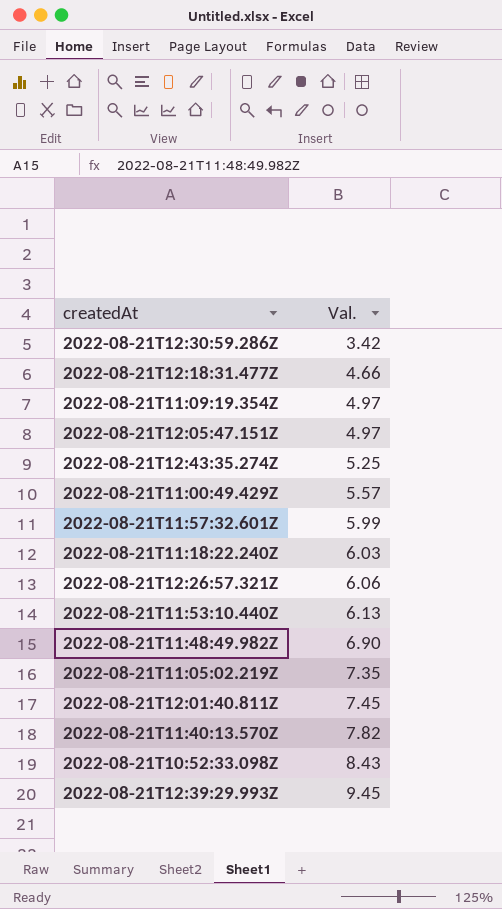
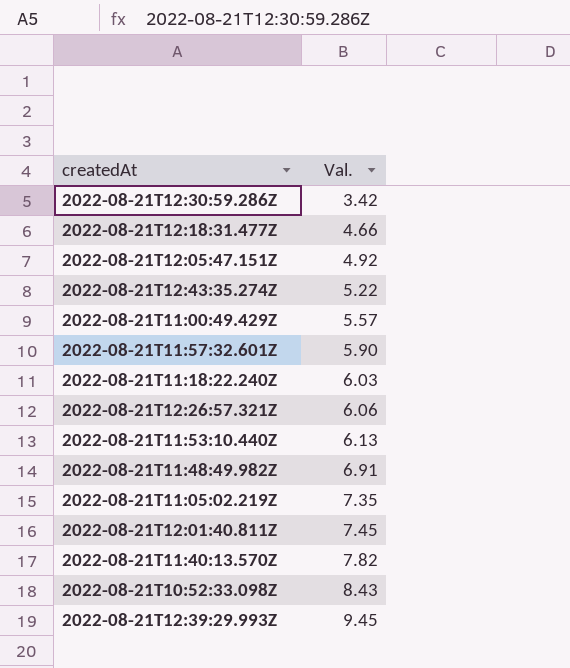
row 2022-08-21T11:09:19.354Z: 4.97 -> none
2022-08-21T12:05:47.151Z | Val.: 4.97 -> 4.92
2022-08-21T12:43:35.274Z | Val.: 5.25 -> 5.22
2022-08-21T11:57:32.601Z | Val.: 5.99 -> 5.90
2022-08-21T11:48:49.982Z | Val.: 6.90 -> 6.91

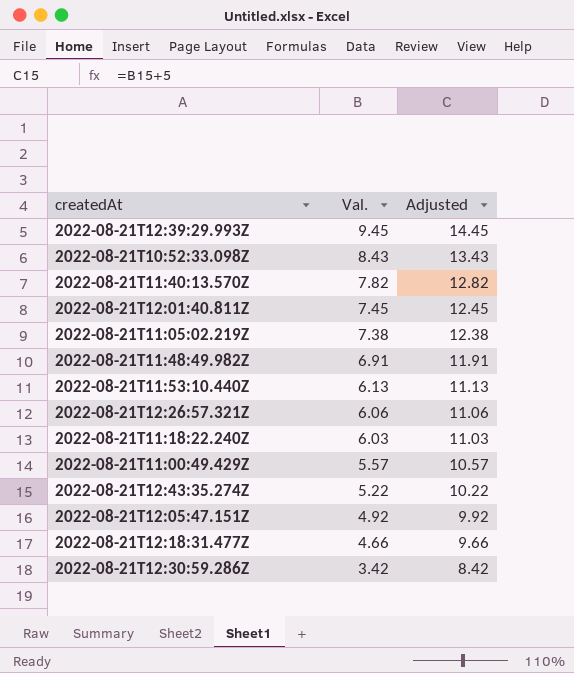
row order: Val. ascending -> Val. descending
column Adjusted | formula: none -> [Val.] + 5
row 2022-08-21T11:57:32.601Z: 5.90 -> none
2022-08-21T11:05:02.219Z | Val.: 7.35 -> 7.38

